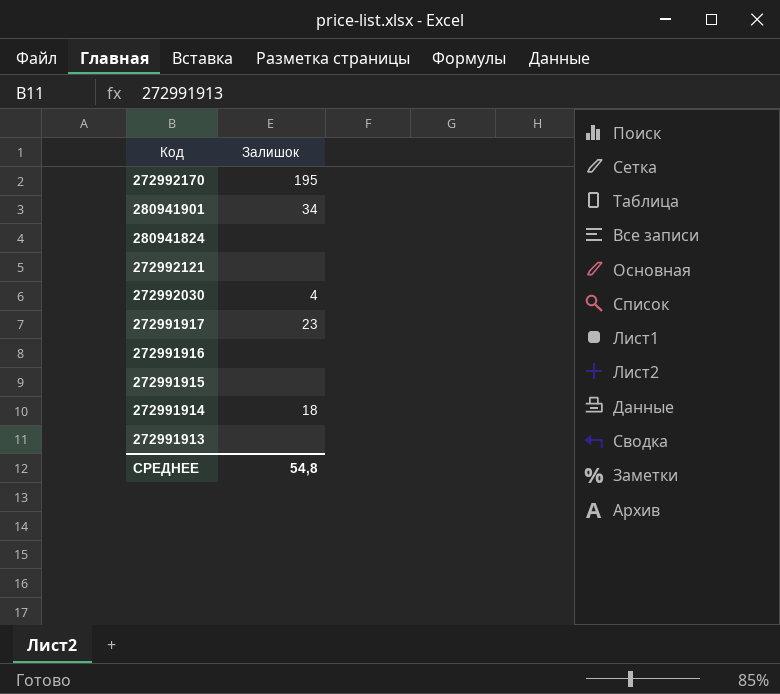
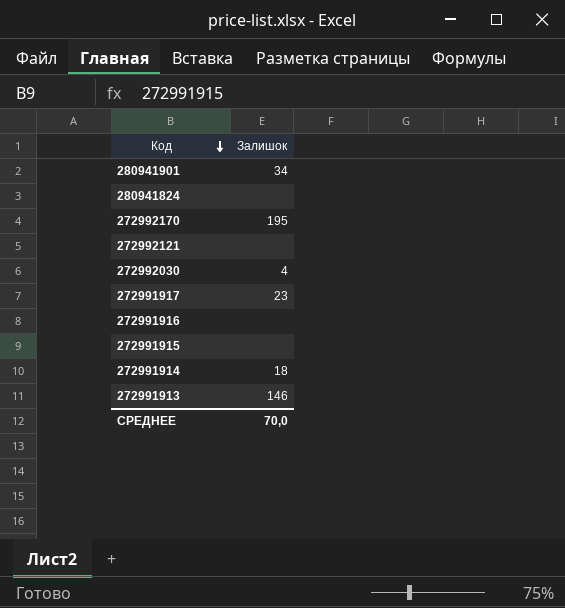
row order: none -> Код descending
272991913 | Залишок: none -> 146
СРЕДНЕЕ | Залишок: 54,8 -> 70,0

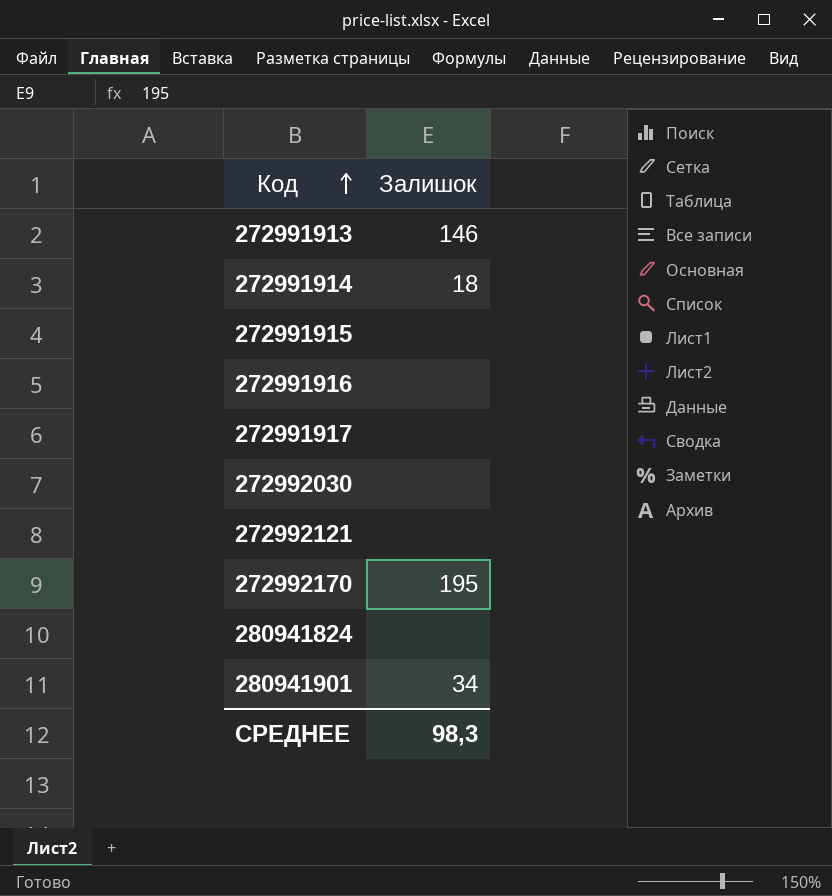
row order: Код descending -> Код ascending
272991917 | Залишок: 23 -> none
272992030 | Залишок: 4 -> none
СРЕДНЕЕ | Залишок: 70,0 -> 98,3

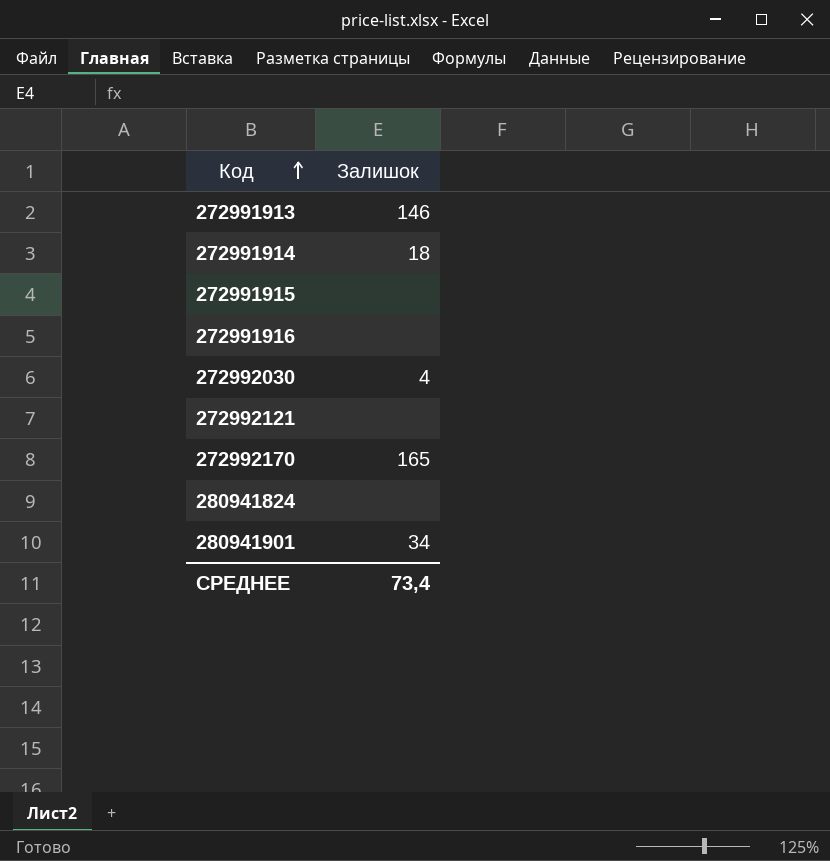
row 272991917: none -> none
272992030 | Залишок: none -> 4
272992170 | Залишок: 195 -> 165
СРЕДНЕЕ | Залишок: 98,3 -> 73,4

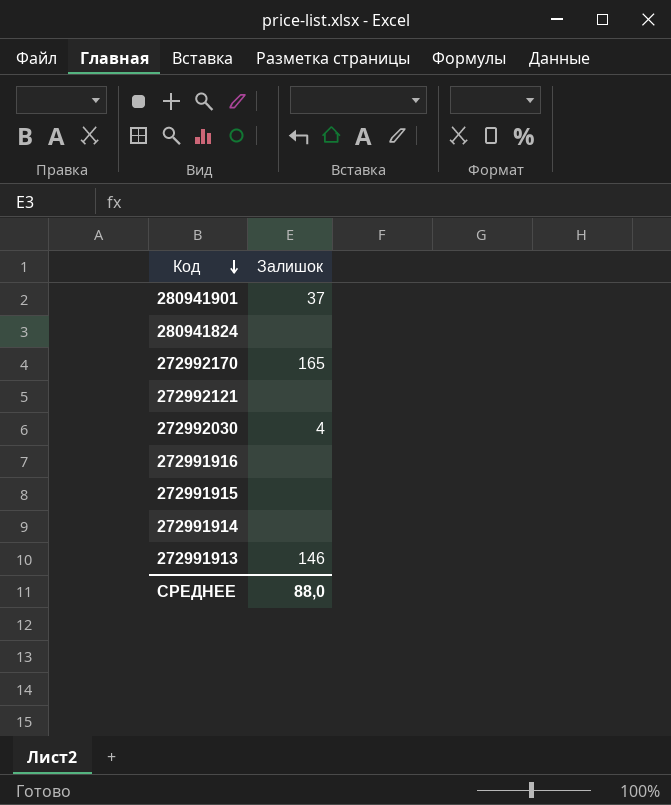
row order: Код ascending -> Код descending
280941901 | Залишок: 34 -> 37
272991914 | Залишок: 18 -> none
СРЕДНЕЕ | Залишок: 73,4 -> 88,0

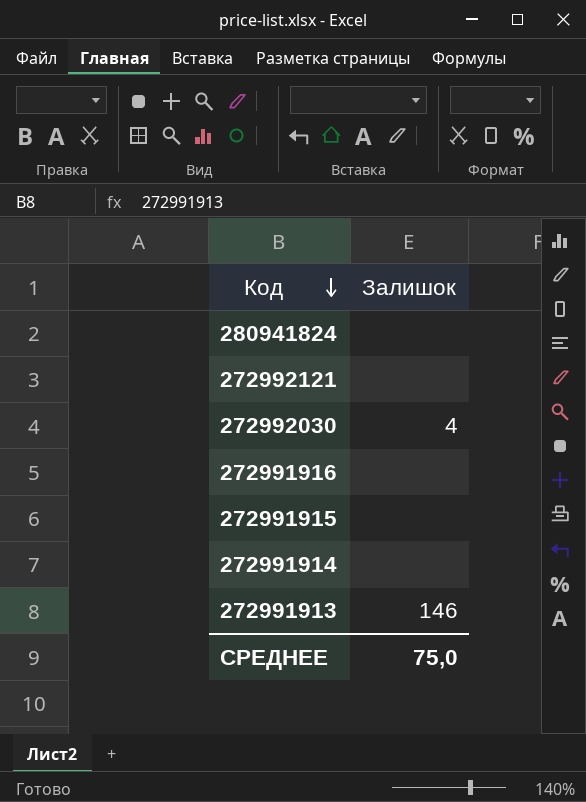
row 280941901: 37 -> none
row 272992170: 165 -> none
СРЕДНЕЕ | Залишок: 88,0 -> 75,0

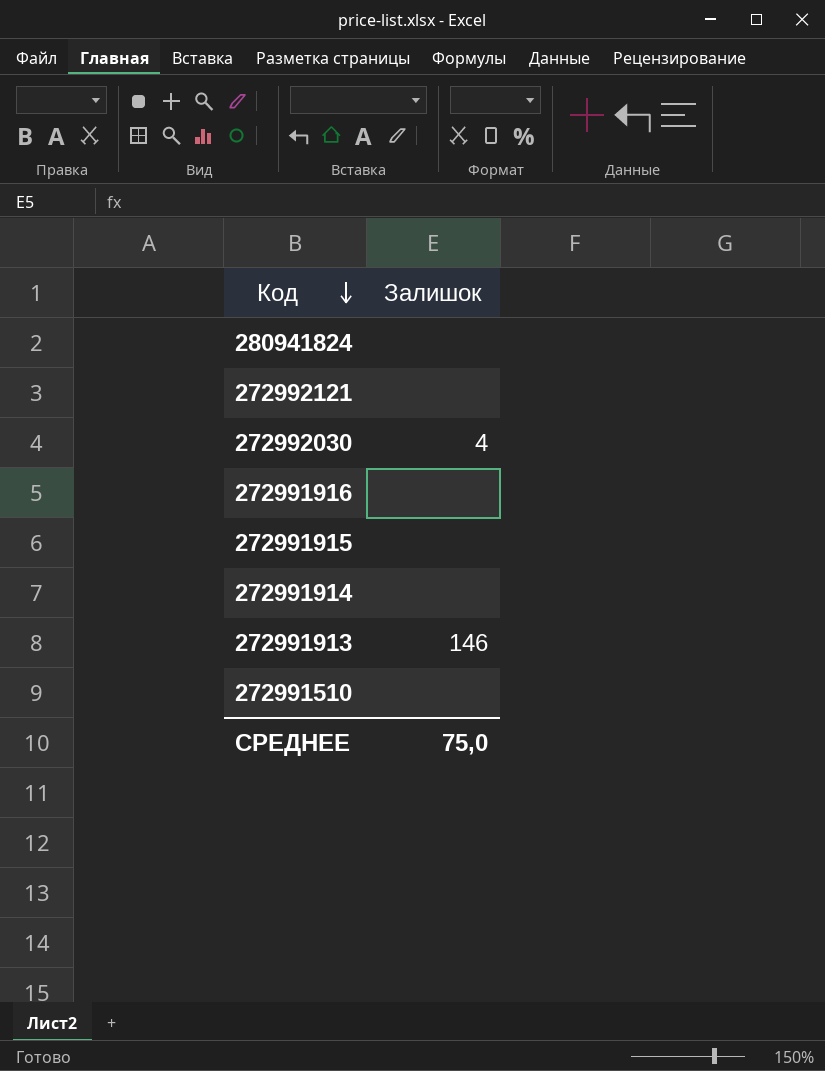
row 272991510: none -> none

